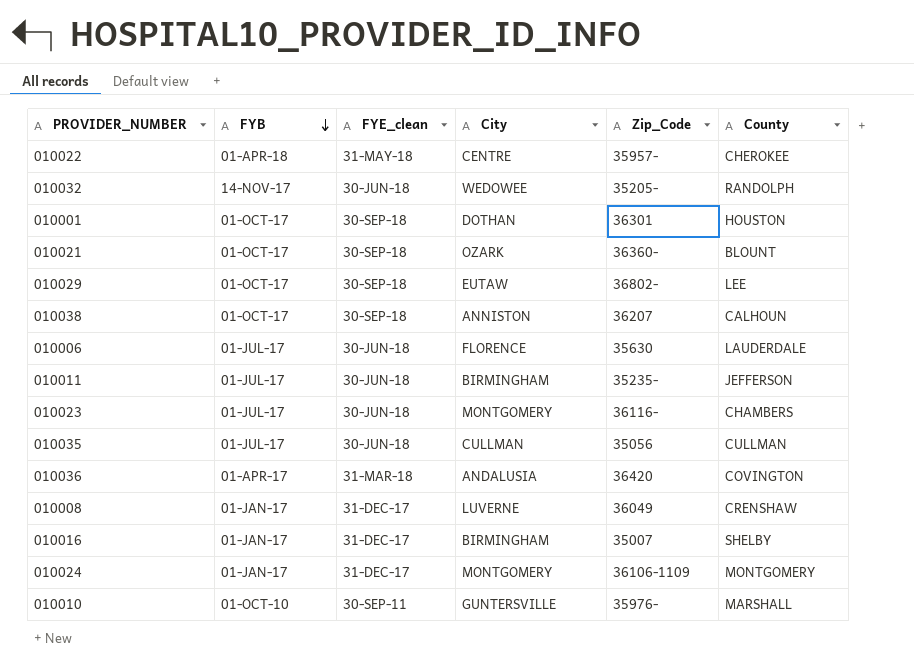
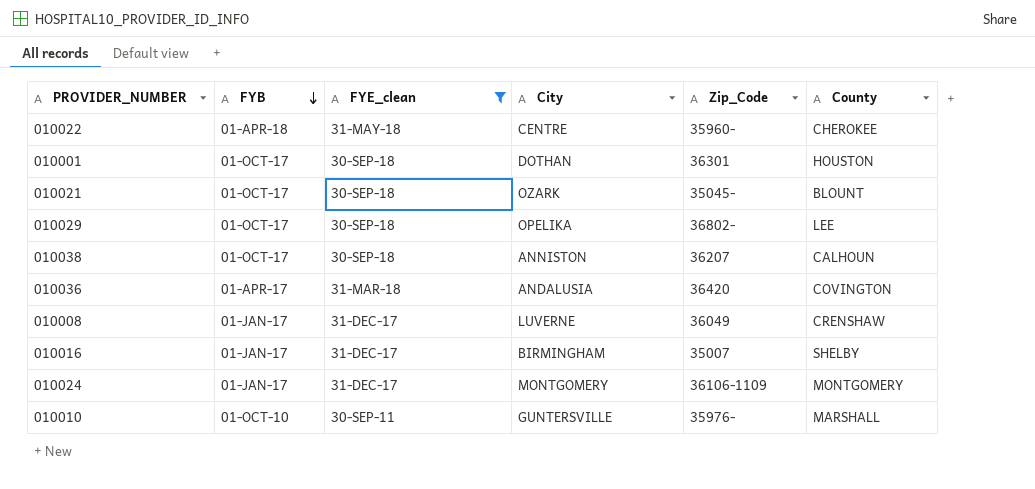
filter: none -> FYE_clean != 30-JUN-18
010022 | Zip_Code: 35957- -> 35960-
010021 | Zip_Code: 36360- -> 35045-
010029 | City: EUTAW -> OPELIKA

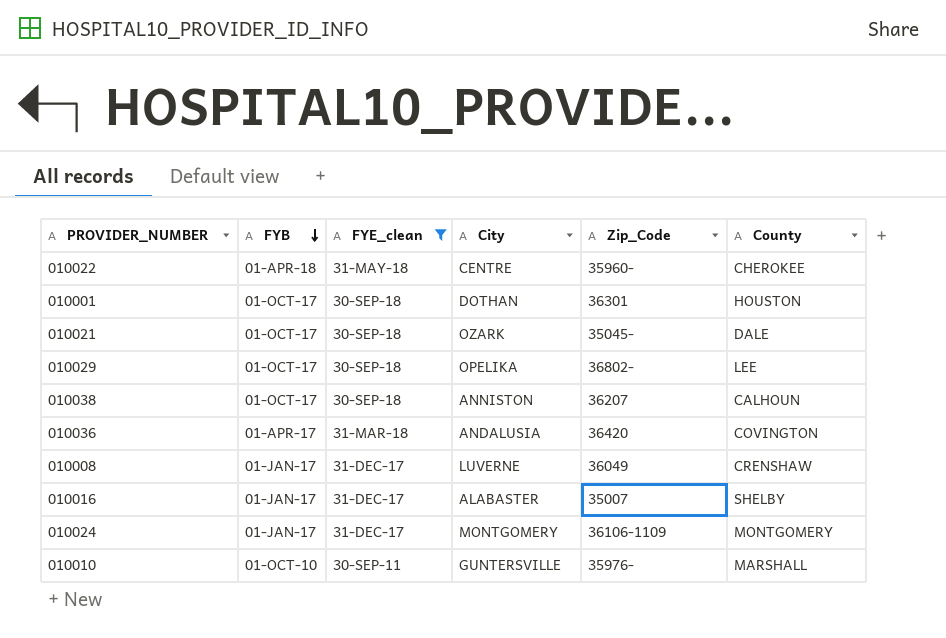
010021 | County: BLOUNT -> DALE
010016 | City: BIRMINGHAM -> ALABASTER

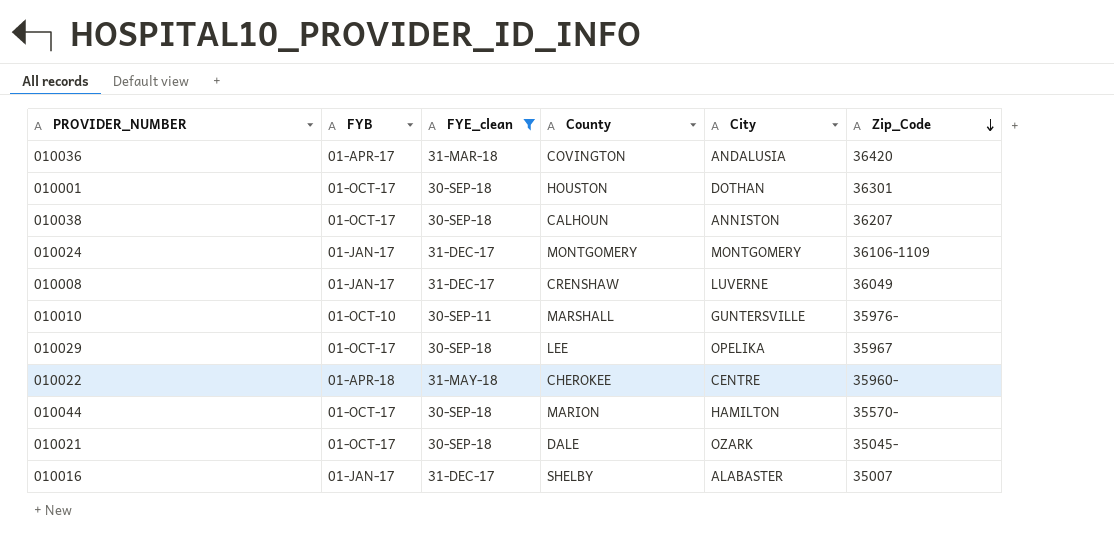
row order: FYB descending -> Zip_Code descending
column County | position: 6 -> 4
010029 | Zip_Code: 36802- -> 35967
row 010044: none -> 01-OCT-17 | 30-SEP-18 | MARION | HAMILTON | 35570-

